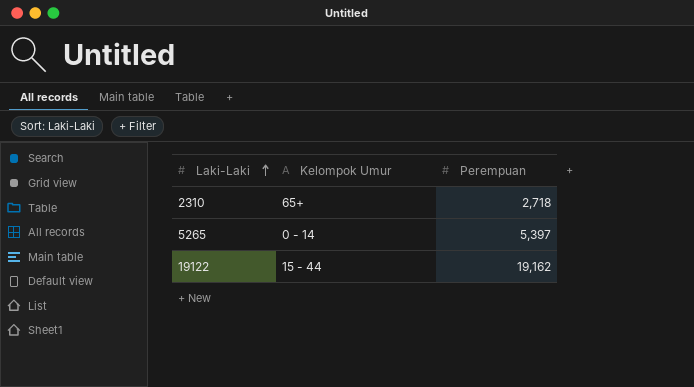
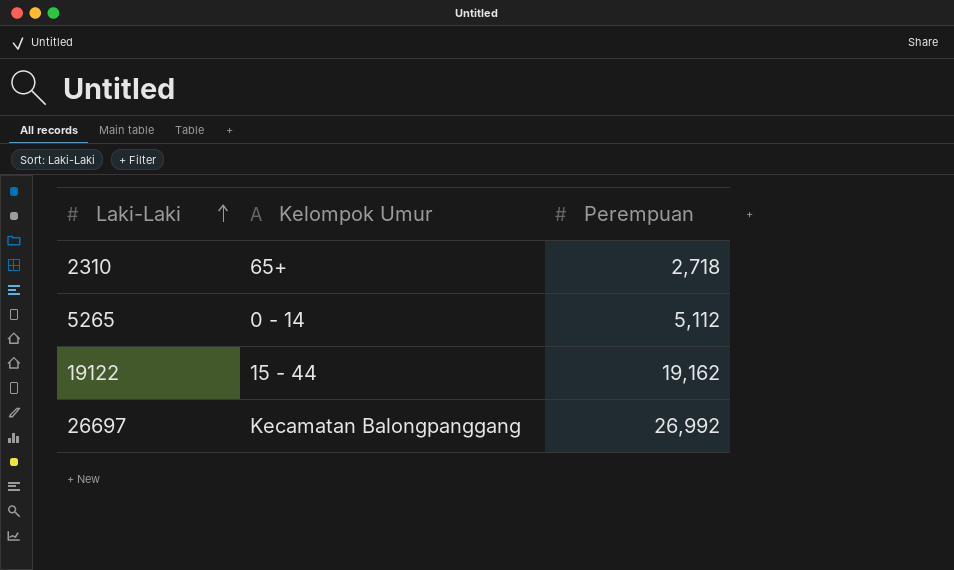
5265 | Perempuan: 5,397 -> 5,112
row 26697: none -> Kecamatan Balongpanggang | 26,992

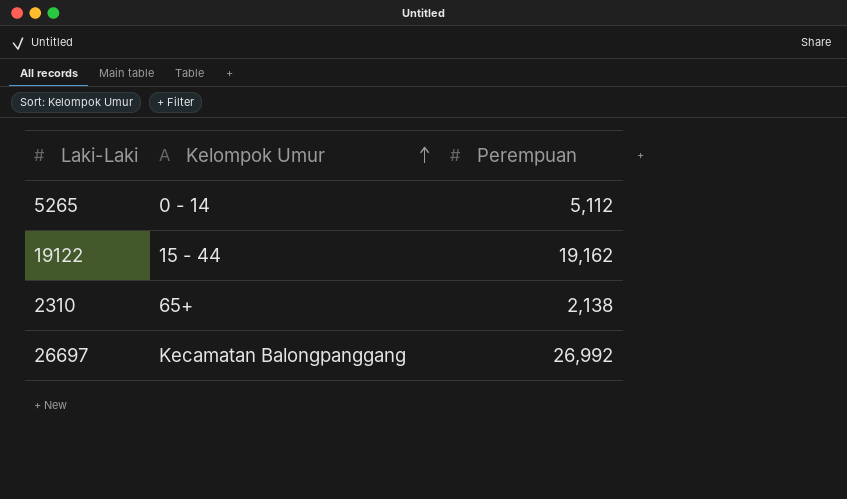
row order: Laki-Laki ascending -> Kelompok Umur ascending
2310 | Perempuan: 2,718 -> 2,138

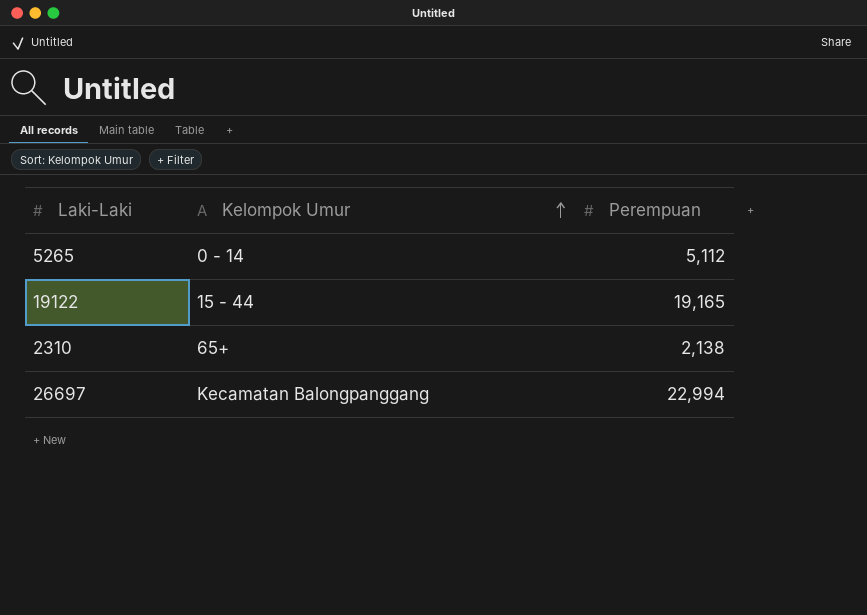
19122 | Perempuan: 19,162 -> 19,165
26697 | Perempuan: 26,992 -> 22,994

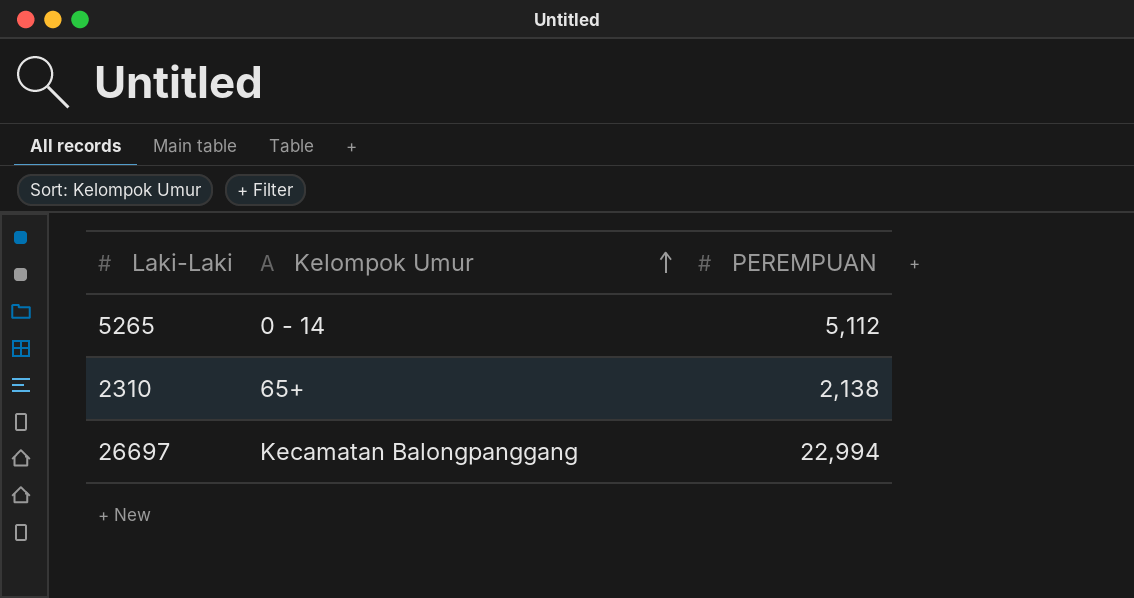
column name: Perempuan -> PEREMPUAN
row 19122: 15 - 44 | 19,165 -> none

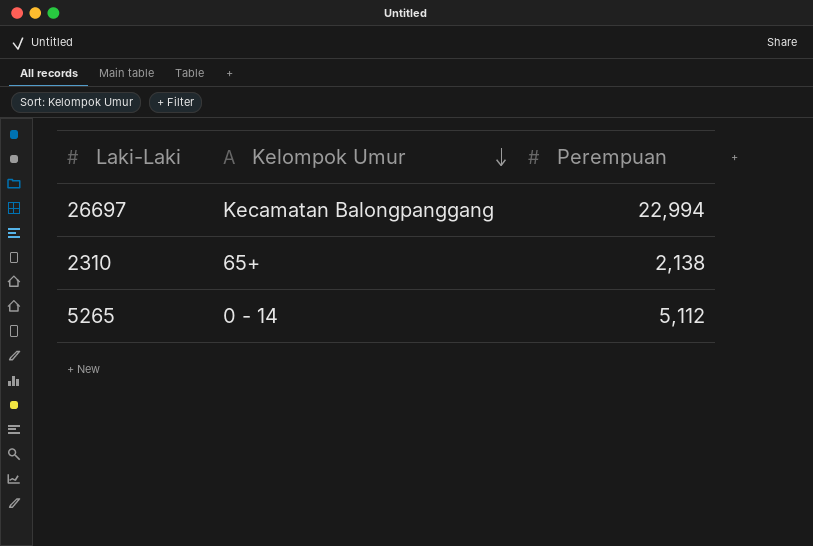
row order: Kelompok Umur ascending -> Kelompok Umur descending
column name: PEREMPUAN -> Perempuan

